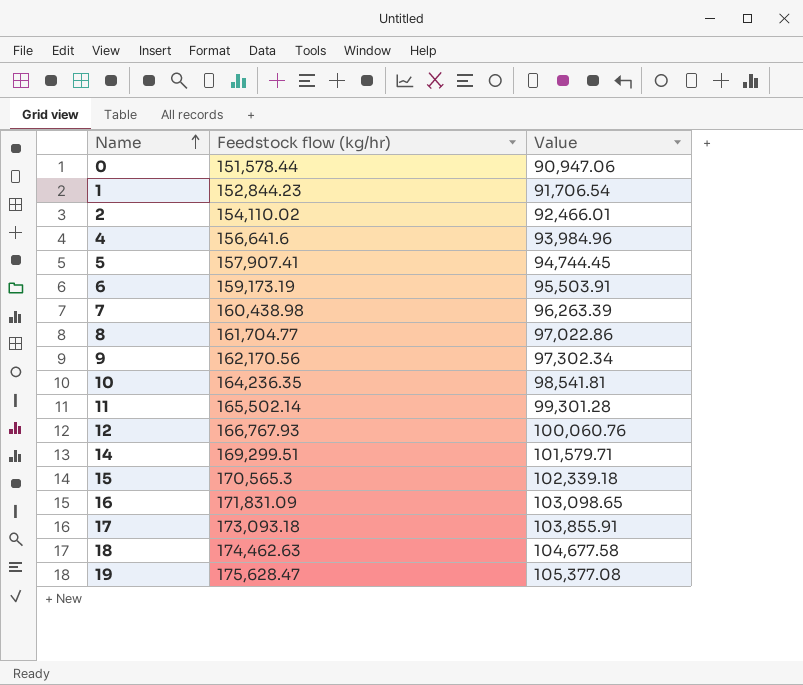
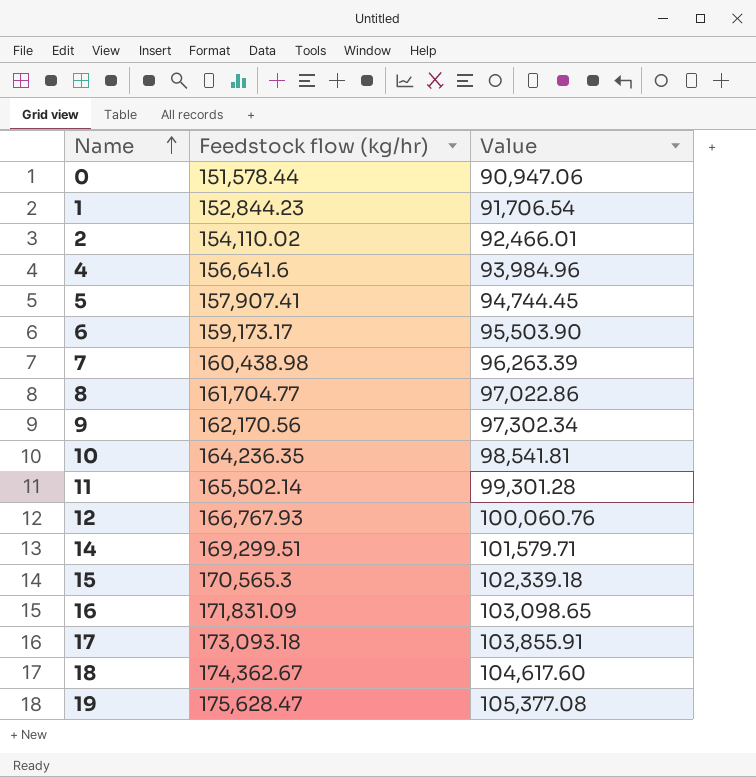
6 | Feedstock flow (kg/hr): 159,173.19 -> 159,173.17
6 | Value: 95,503.91 -> 95,503.90
18 | Feedstock flow (kg/hr): 174,462.63 -> 174,362.67
18 | Value: 104,677.58 -> 104,617.60

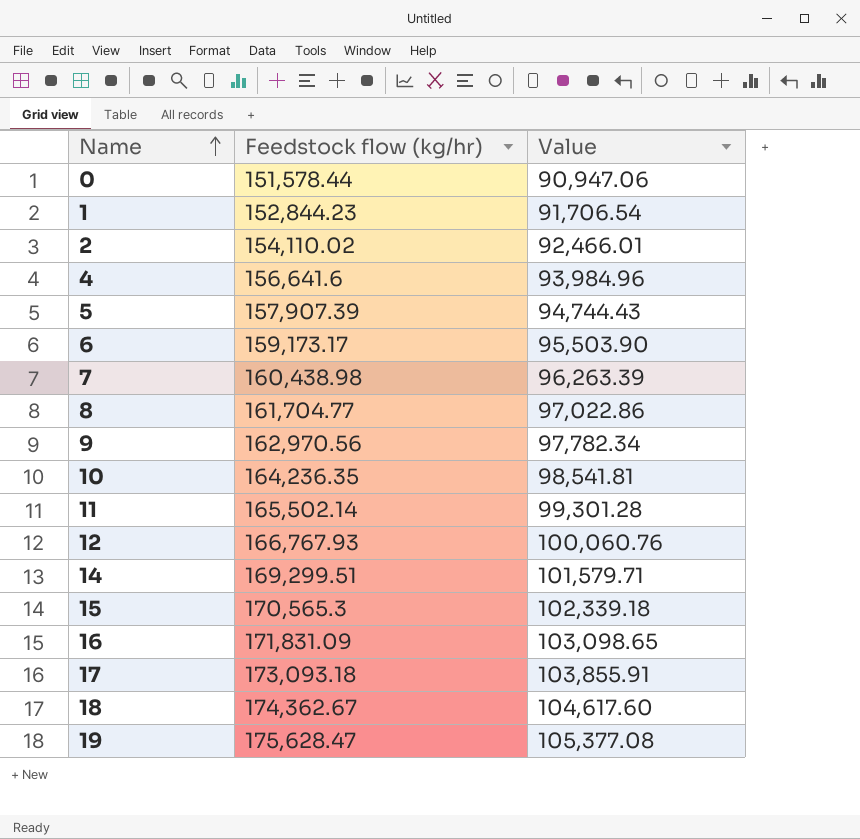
5 | Feedstock flow (kg/hr): 157,907.41 -> 157,907.39
5 | Value: 94,744.45 -> 94,744.43
9 | Feedstock flow (kg/hr): 162,170.56 -> 162,970.56
9 | Value: 97,302.34 -> 97,782.34

